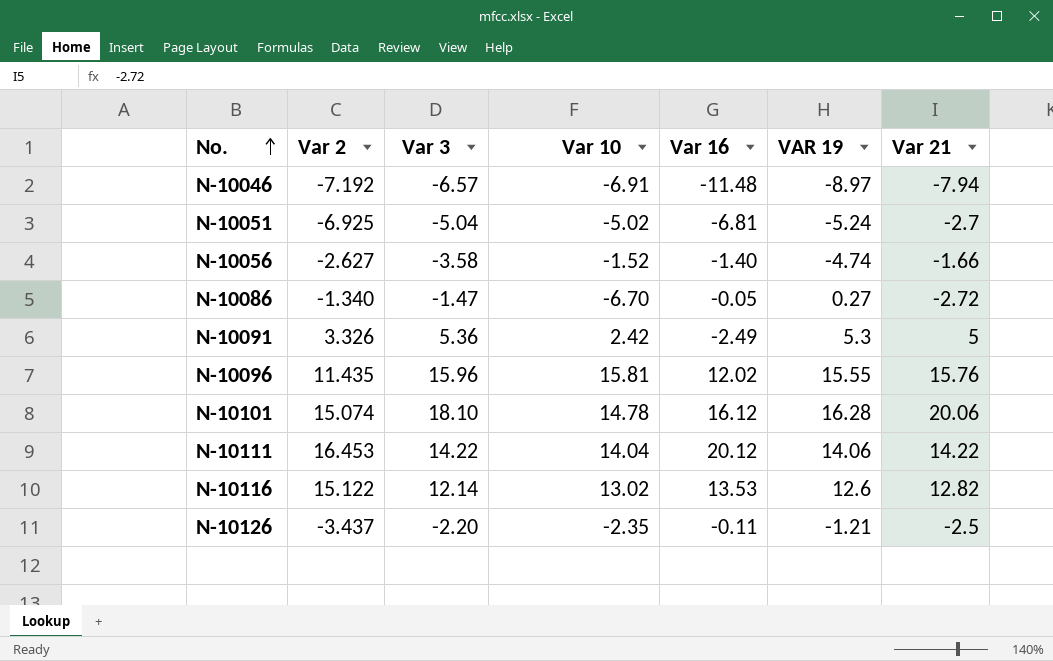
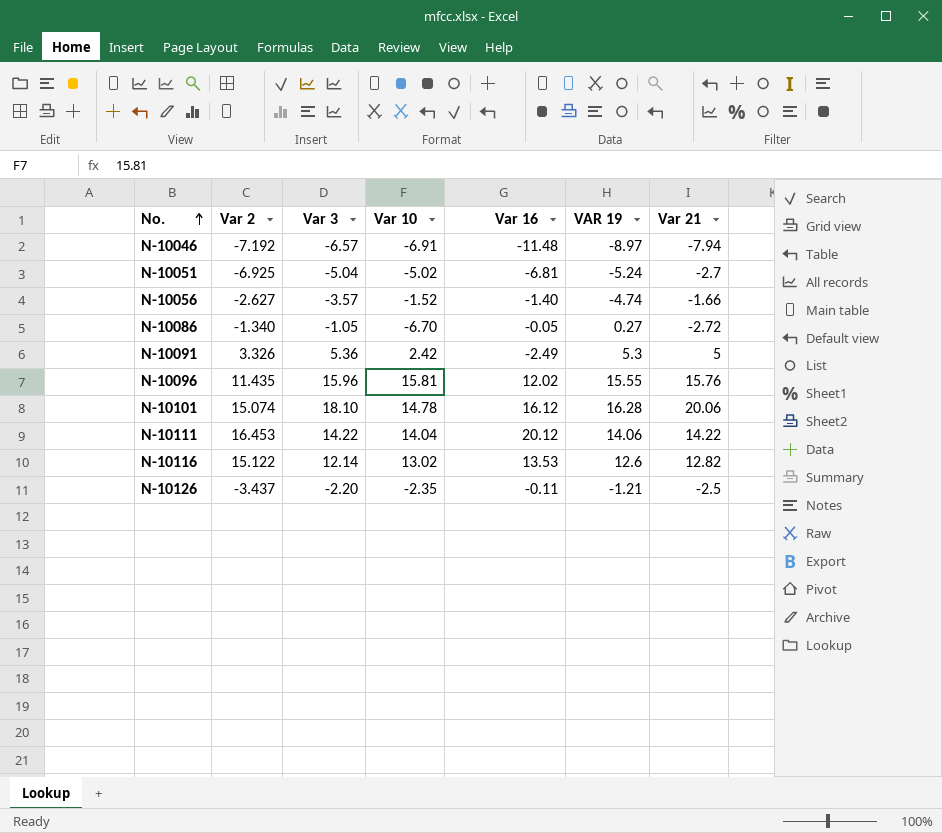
N-10056 | Var 3: -3.58 -> -3.57
N-10086 | Var 3: -1.47 -> -1.05

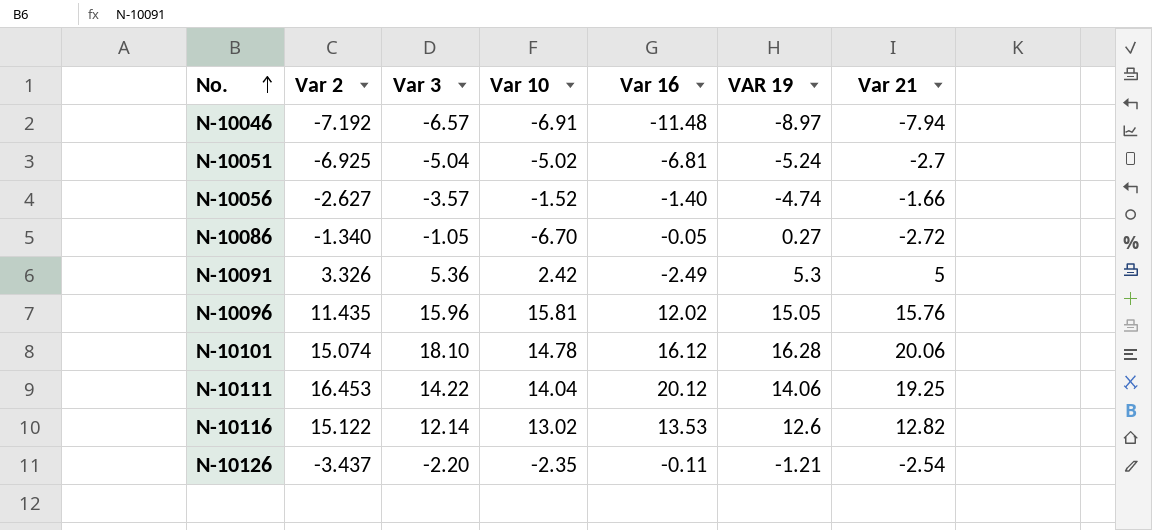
N-10096 | VAR 19: 15.55 -> 15.05
N-10111 | Var 21: 14.22 -> 19.25
N-10126 | Var 21: -2.5 -> -2.54

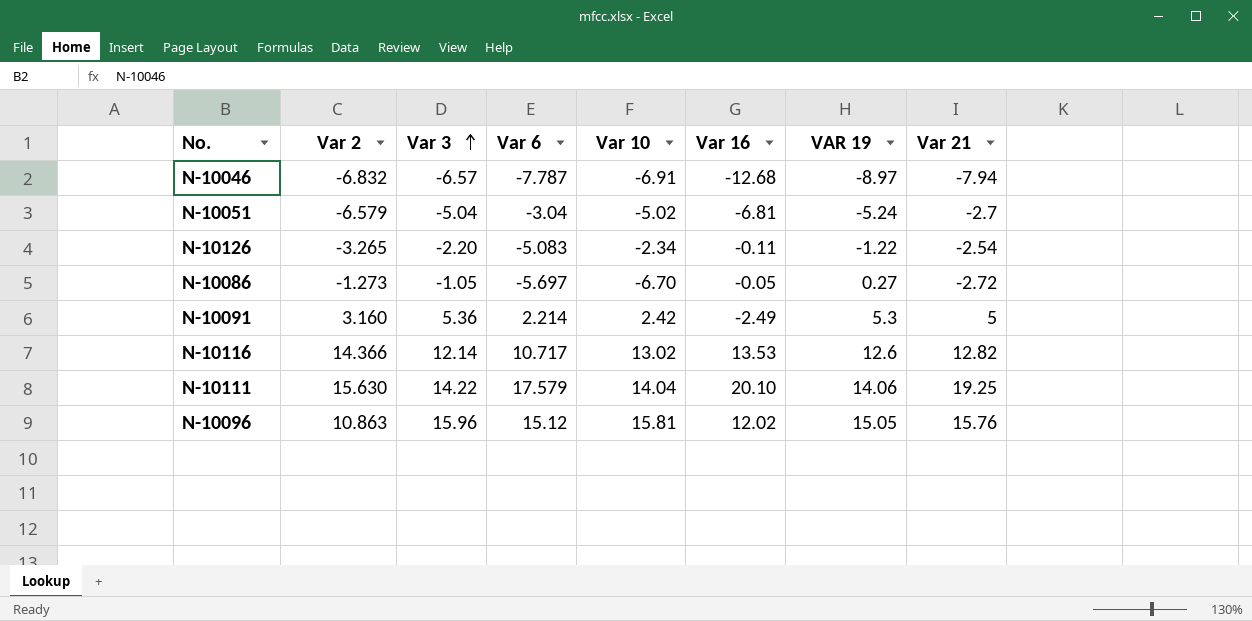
row order: No. ascending -> Var 3 ascending
column Var 6 | position: none -> 4
row N-10056: -2.627 | -3.57 | -1.52 | -1.40 | -4.74 | -1.66 -> none
row N-10101: 15.074 | 18.10 | 14.78 | 16.12 | 16.28 | 20.06 -> none
N-10046 | Var 2: -7.192 -> -6.832
N-10046 | Var 16: -11.48 -> -12.68
N-10051 | Var 2: -6.925 -> -6.579
N-10126 | Var 2: -3.437 -> -3.265
N-10126 | Var 10: -2.35 -> -2.34
N-10126 | VAR 19: -1.21 -> -1.22
N-10086 | Var 2: -1.340 -> -1.273
N-10091 | Var 2: 3.326 -> 3.160
N-10116 | Var 2: 15.122 -> 14.366
N-10111 | Var 2: 16.453 -> 15.630
N-10111 | Var 16: 20.12 -> 20.10
N-10096 | Var 2: 11.435 -> 10.863

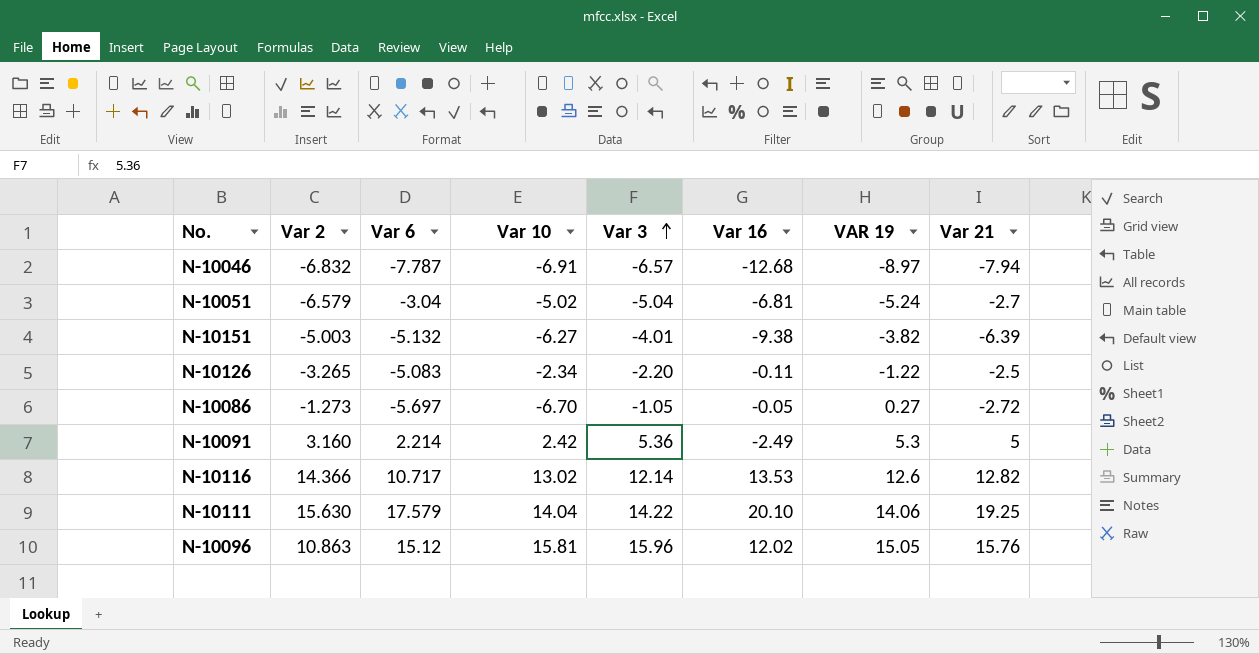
column Var 3 | position: 3 -> 5
row N-10151: none -> -5.003 | -5.132 | -6.27 | -4.01 | -9.38 | -3.82 | -6.39
N-10126 | Var 21: -2.54 -> -2.5

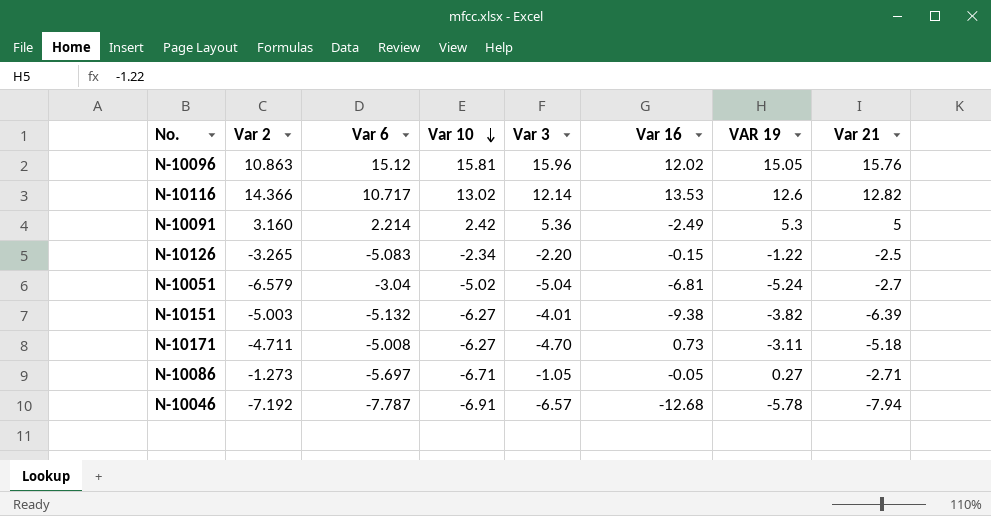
row order: Var 3 ascending -> Var 10 descending
row N-10111: 15.630 | 17.579 | 14.04 | 14.22 | 20.10 | 14.06 | 19.25 -> none
N-10126 | Var 16: -0.11 -> -0.15
row N-10171: none -> -4.711 | -5.008 | -6.27 | -4.70 | 0.73 | -3.11 | -5.18
N-10086 | Var 10: -6.70 -> -6.71
N-10086 | Var 21: -2.72 -> -2.71
N-10046 | Var 2: -6.832 -> -7.192
N-10046 | VAR 19: -8.97 -> -5.78

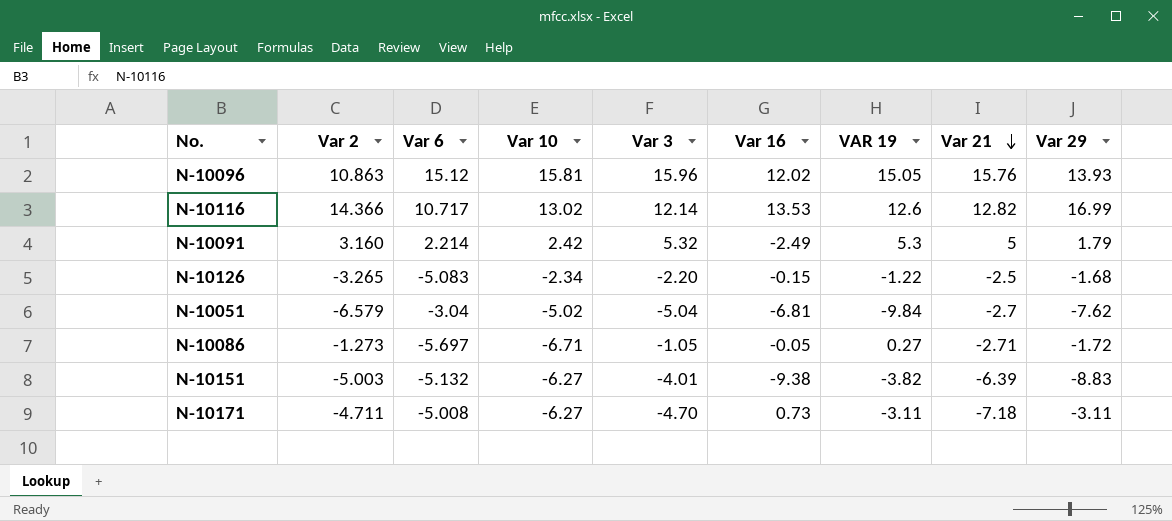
row order: Var 10 descending -> Var 21 descending
column Var 29 | position: none -> 9
row N-10046: -7.192 | -7.787 | -6.91 | -6.57 | -12.68 | -5.78 | -7.94 -> none
N-10091 | Var 3: 5.36 -> 5.32
N-10051 | VAR 19: -5.24 -> -9.84
N-10171 | Var 21: -5.18 -> -7.18

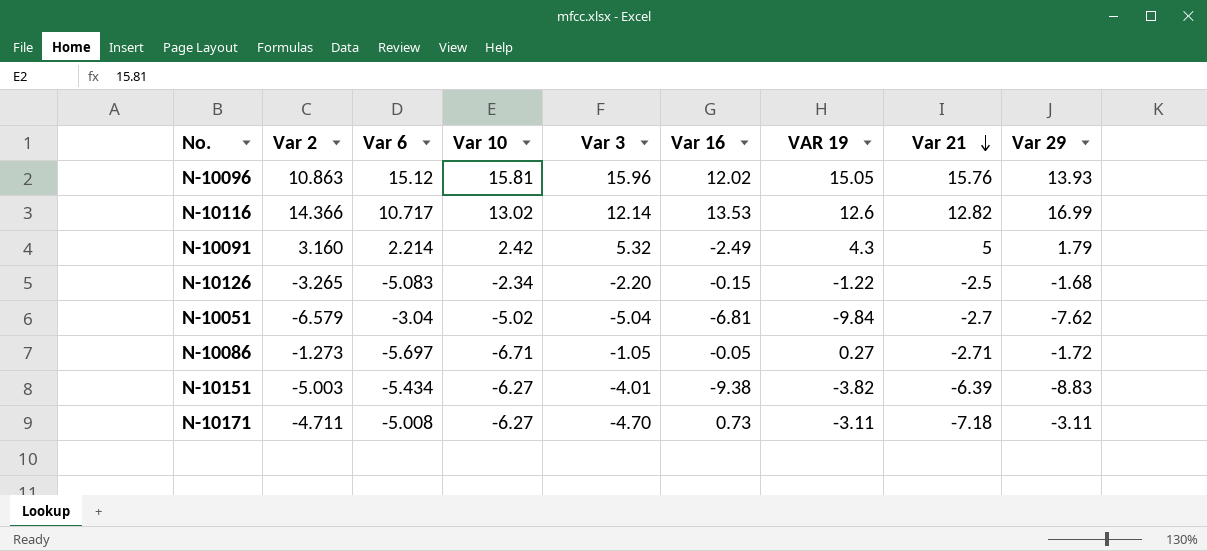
N-10091 | VAR 19: 5.3 -> 4.3
N-10151 | Var 6: -5.132 -> -5.434

